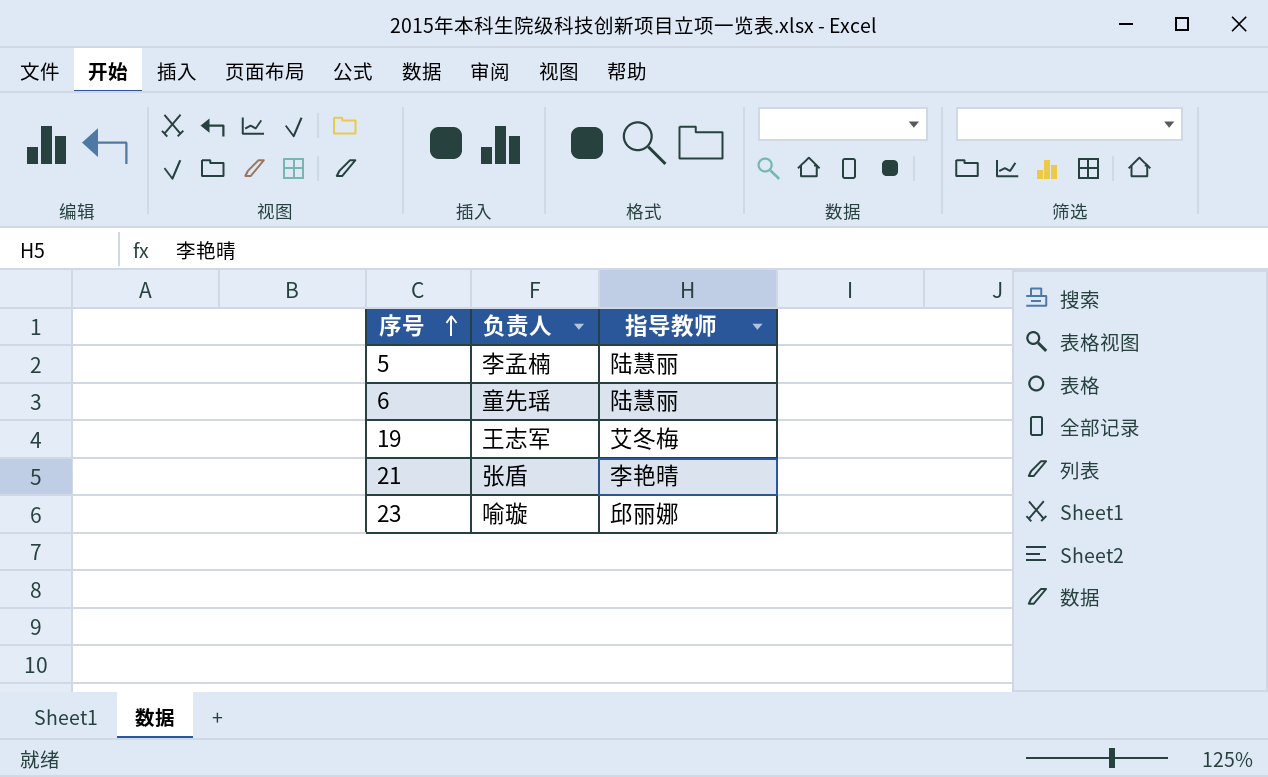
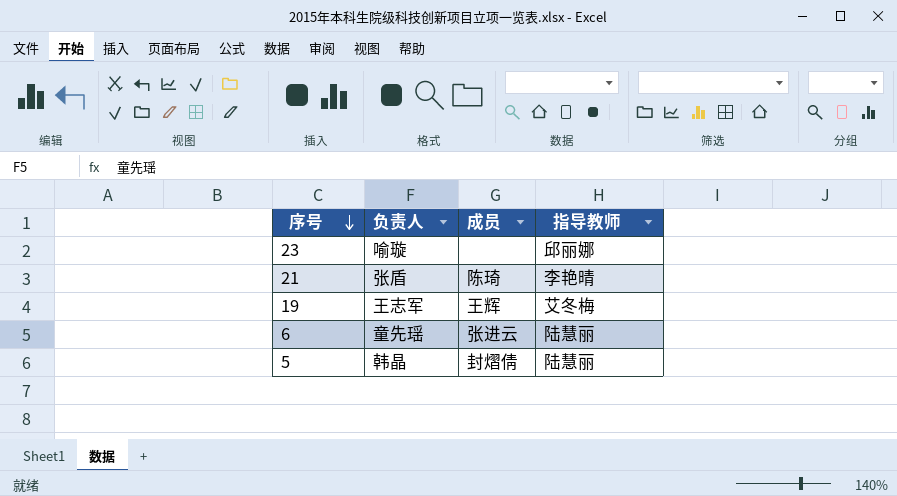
row order: 序号 ascending -> 序号 descending
column 成员 | position: none -> 3
5 | 负责人: 李孟楠 -> 韩晶

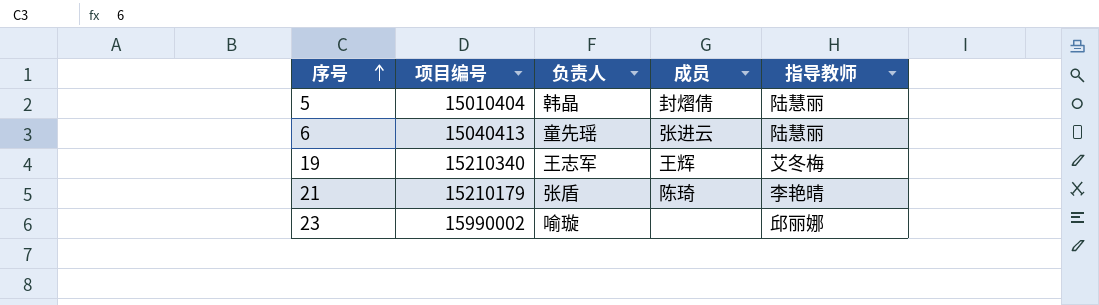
row order: 序号 descending -> 序号 ascending
column 项目编号 | position: none -> 2

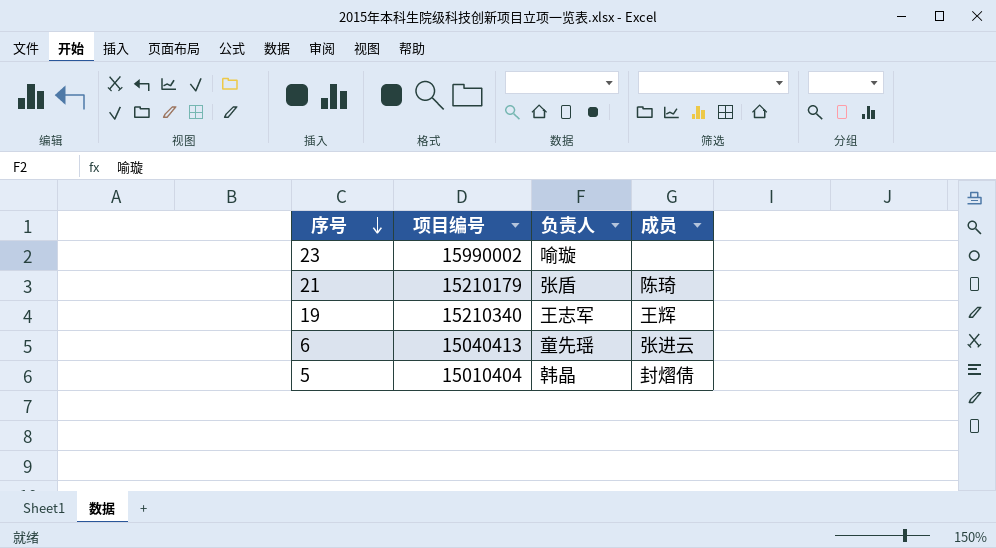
row order: 序号 ascending -> 序号 descending
column 指导教师 | position: 5 -> none

